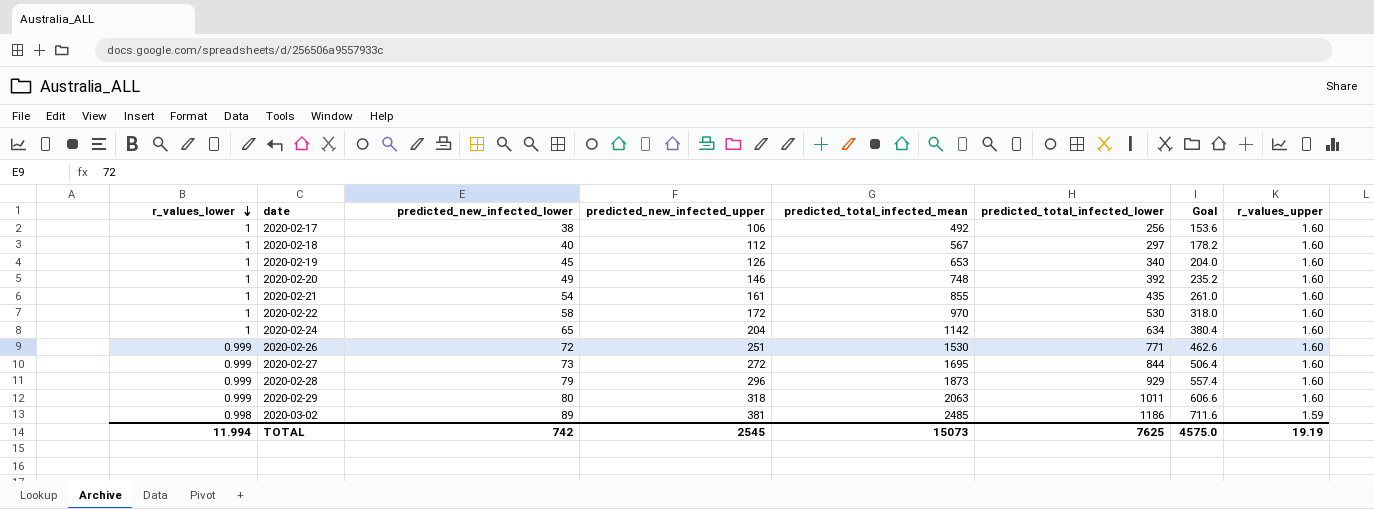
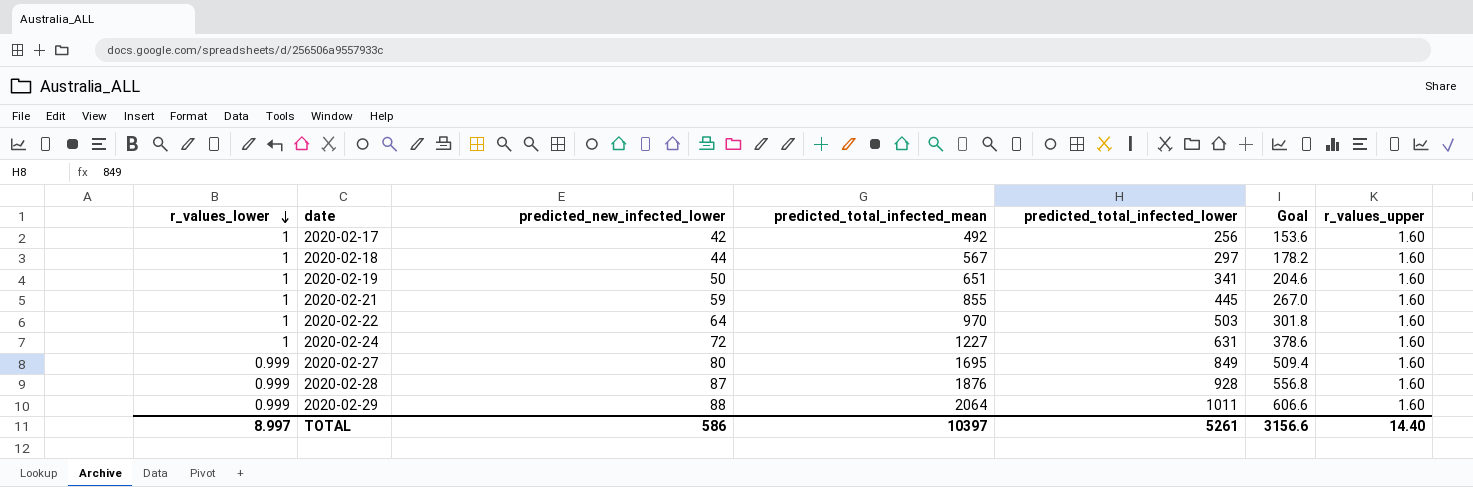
column predicted_new_infected_upper | position: 4 -> none
row 2020-02-20: 1 | 49 | 146 | 748 | 392 | 235.2 | 1.60 -> none
row 2020-02-26: 0.999 | 72 | 251 | 1530 | 771 | 462.6 | 1.60 -> none
row 2020-03-02: 0.998 | 89 | 381 | 2485 | 1186 | 711.6 | 1.59 -> none
2020-02-17 | predicted_new_infected_lower: 38 -> 42
2020-02-18 | predicted_new_infected_lower: 40 -> 44
2020-02-19 | predicted_new_infected_lower: 45 -> 50
2020-02-19 | predicted_total_infected_mean: 653 -> 651
2020-02-19 | predicted_total_infected_lower: 340 -> 341
2020-02-19 | Goal: 204.0 -> 204.6
2020-02-21 | predicted_new_infected_lower: 54 -> 59
2020-02-21 | predicted_total_infected_lower: 435 -> 445
2020-02-21 | Goal: 261.0 -> 267.0
2020-02-22 | predicted_new_infected_lower: 58 -> 64
2020-02-22 | predicted_total_infected_lower: 530 -> 503
2020-02-22 | Goal: 318.0 -> 301.8
2020-02-24 | predicted_new_infected_lower: 65 -> 72
2020-02-24 | predicted_total_infected_mean: 1142 -> 1227
2020-02-24 | predicted_total_infected_lower: 634 -> 631
2020-02-24 | Goal: 380.4 -> 378.6
2020-02-27 | predicted_new_infected_lower: 73 -> 80
2020-02-27 | predicted_total_infected_lower: 844 -> 849
2020-02-27 | Goal: 506.4 -> 509.4
2020-02-28 | predicted_new_infected_lower: 79 -> 87
2020-02-28 | predicted_total_infected_mean: 1873 -> 1876
2020-02-28 | predicted_total_infected_lower: 929 -> 928
2020-02-28 | Goal: 557.4 -> 556.8
2020-02-29 | predicted_new_infected_lower: 80 -> 88
2020-02-29 | predicted_total_infected_mean: 2063 -> 2064
TOTAL | r_values_lower: 11.994 -> 8.997
TOTAL | predicted_new_infected_lower: 742 -> 586
TOTAL | predicted_total_infected_mean: 15073 -> 10397
TOTAL | predicted_total_infected_lower: 7625 -> 5261
TOTAL | Goal: 4575.0 -> 3156.6
TOTAL | r_values_upper: 19.19 -> 14.40

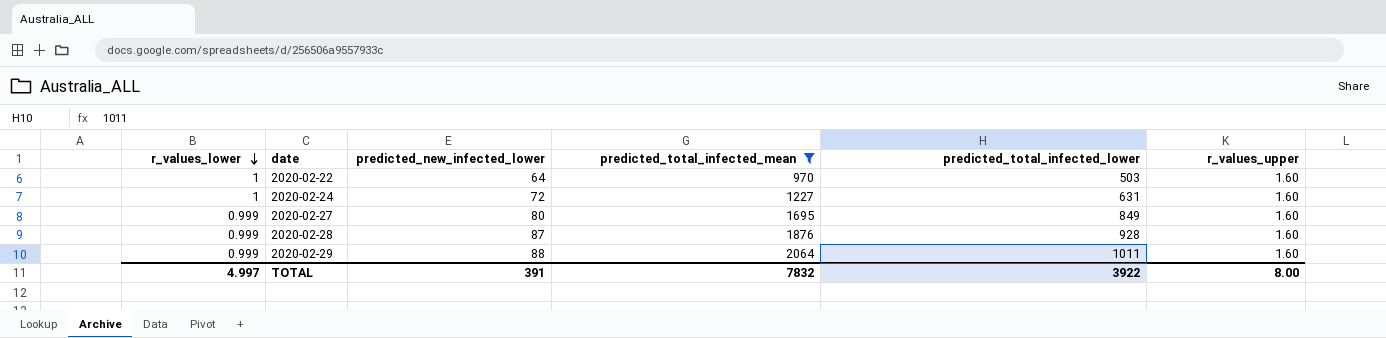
filter: none -> predicted_total_infected_mean >= 970
column Goal | formula: [predicted_total_infected_lower] * 0.6 -> none
TOTAL | r_values_lower: 8.997 -> 4.997
TOTAL | predicted_new_infected_lower: 586 -> 391
TOTAL | predicted_total_infected_mean: 10397 -> 7832
TOTAL | predicted_total_infected_lower: 5261 -> 3922
TOTAL | r_values_upper: 14.40 -> 8.00

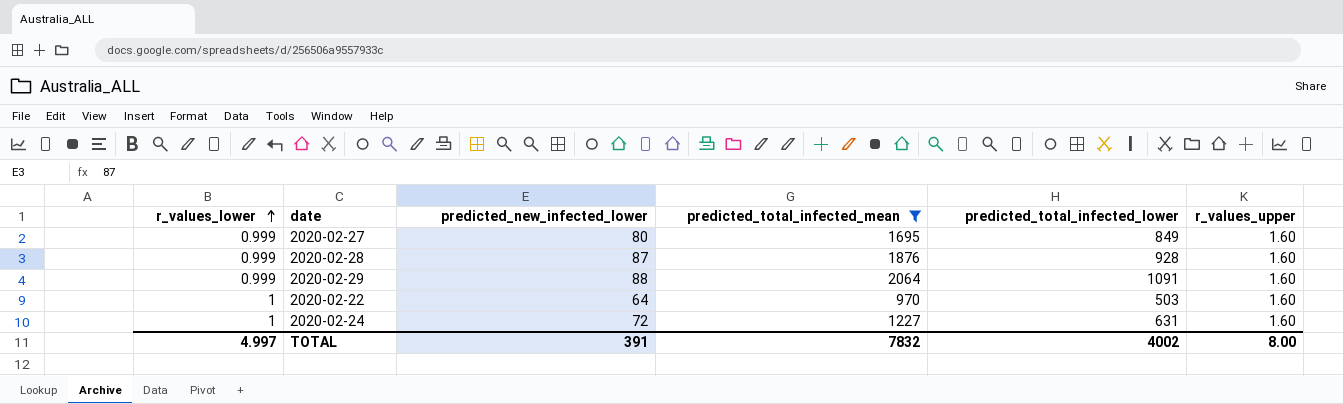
row order: r_values_lower descending -> r_values_lower ascending
2020-02-29 | predicted_total_infected_lower: 1011 -> 1091
TOTAL | predicted_total_infected_lower: 3922 -> 4002

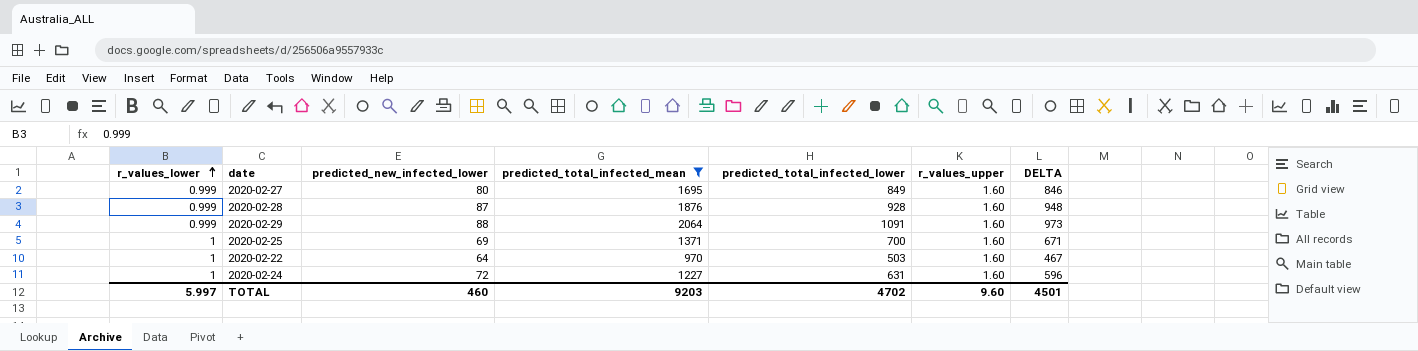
column DELTA | formula: none -> [predicted_total_infected_mean] - [predicted_total_infected_lower]
row 2020-02-25: none -> 1 | 69 | 1371 | 700 | 1.60 | 671
TOTAL | r_values_lower: 4.997 -> 5.997
TOTAL | predicted_new_infected_lower: 391 -> 460
TOTAL | predicted_total_infected_mean: 7832 -> 9203
TOTAL | predicted_total_infected_lower: 4002 -> 4702
TOTAL | r_values_upper: 8.00 -> 9.60

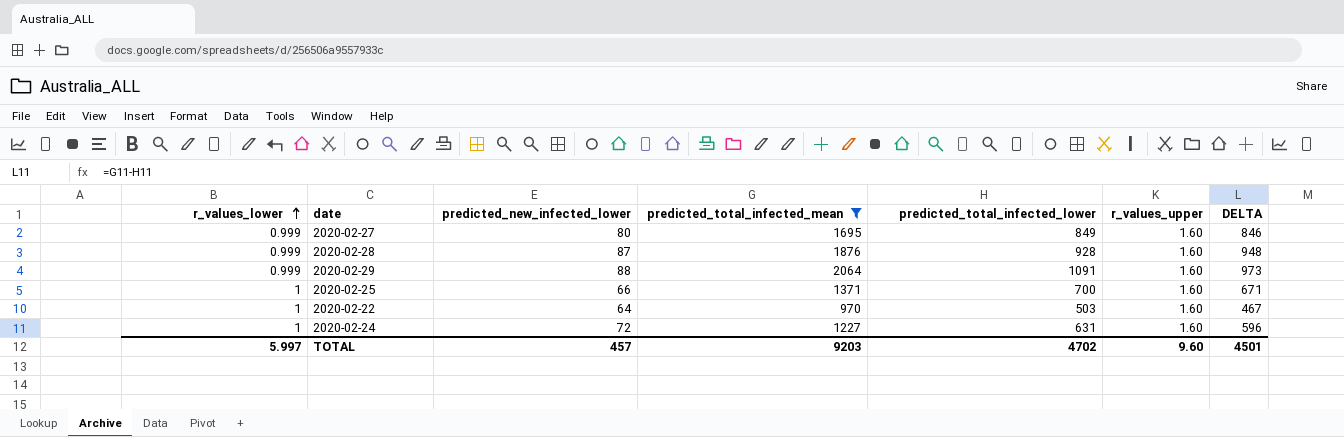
2020-02-25 | predicted_new_infected_lower: 69 -> 66
TOTAL | predicted_new_infected_lower: 460 -> 457

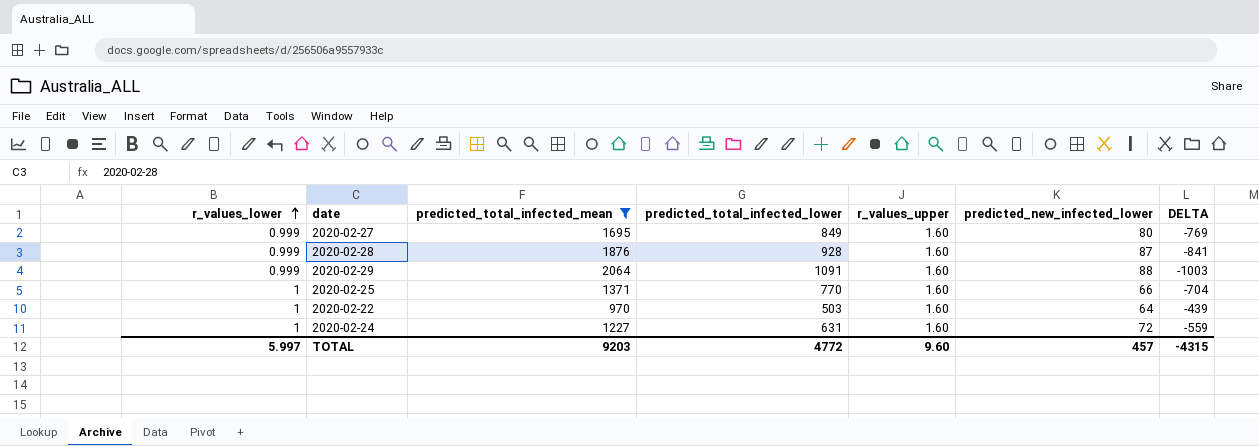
column predicted_new_infected_lower | position: 3 -> 6
column DELTA | formula: [predicted_total_infected_mean] - [predicted_total_infected_lower] -> [predicted_new_infected_lower] - [predicted_total_infected_lower]
2020-02-25 | predicted_total_infected_lower: 700 -> 770
TOTAL | predicted_total_infected_lower: 4702 -> 4772
TOTAL | DELTA: 4501 -> -4315

